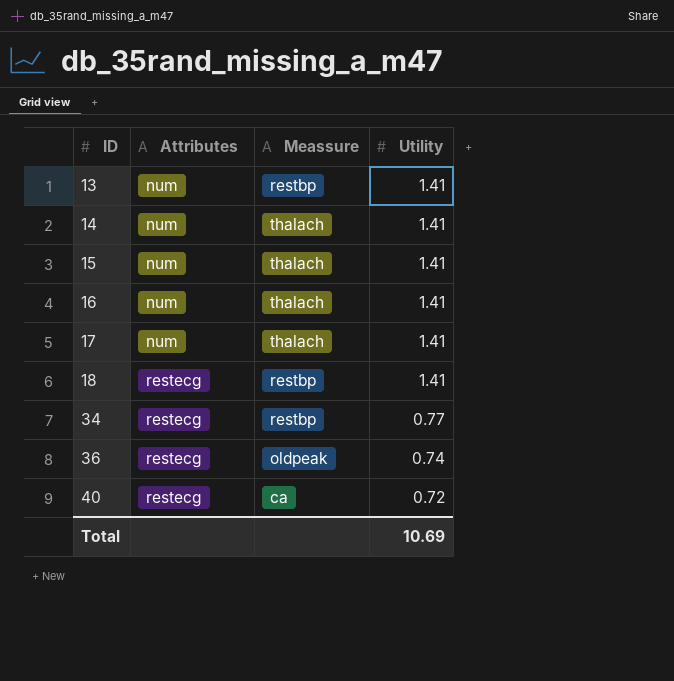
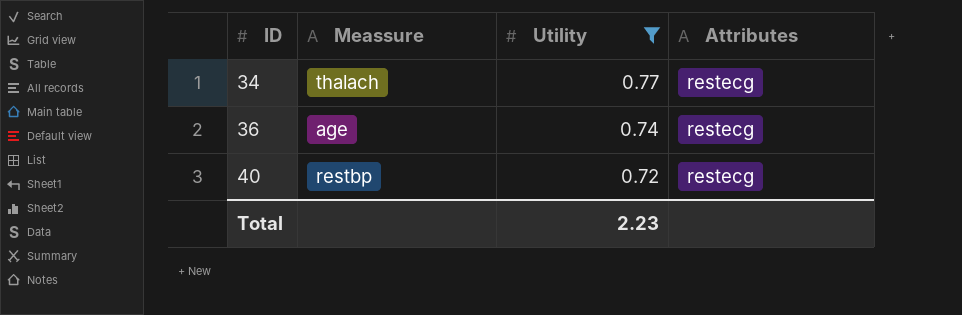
filter: none -> Utility != 1.41
column Attributes | position: 2 -> 4
34 | Meassure: restbp -> thalach
36 | Meassure: oldpeak -> age
40 | Meassure: ca -> restbp
Total | Utility: 10.69 -> 2.23

